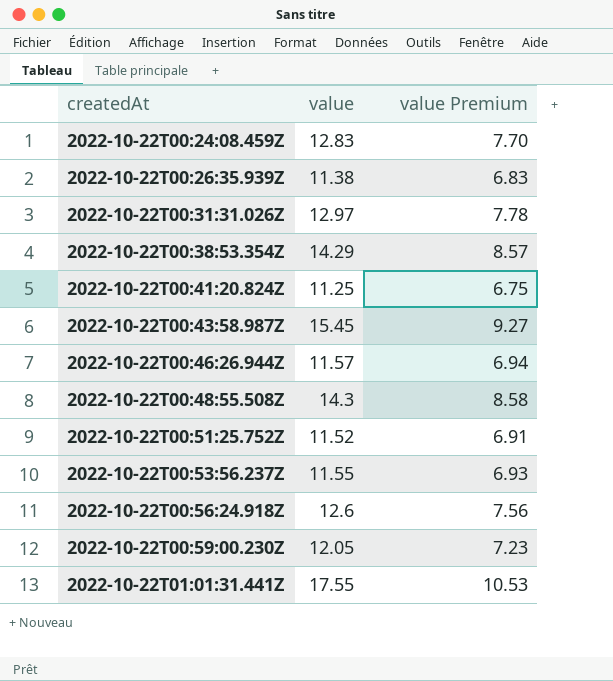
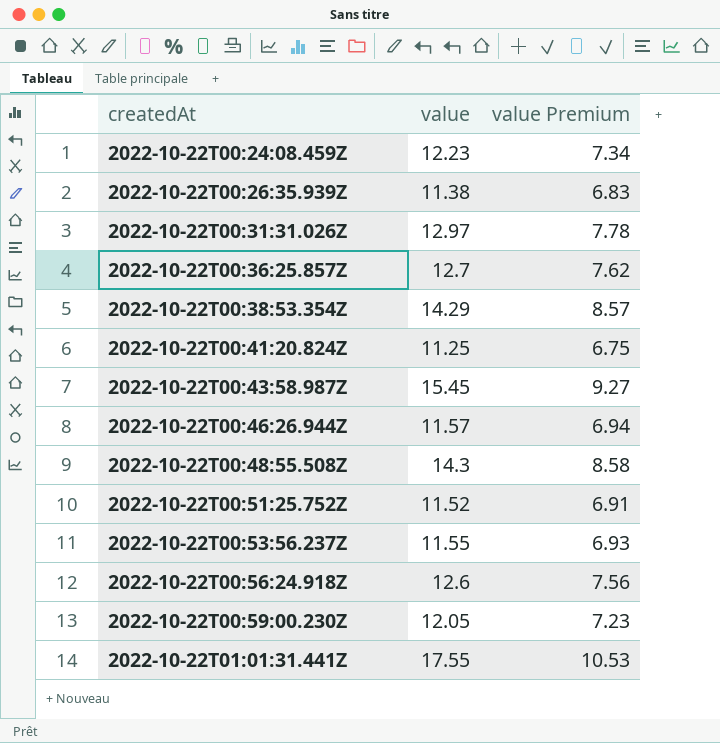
2022-10-22T00:24:08.459Z | value: 12.83 -> 12.23
2022-10-22T00:24:08.459Z | value Premium: 7.70 -> 7.34
row 2022-10-22T00:36:25.857Z: none -> 12.7 | 7.62

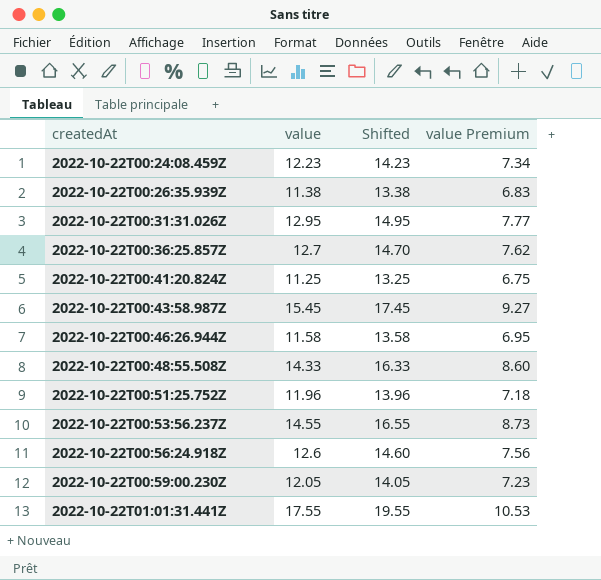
column Shifted | formula: none -> [value] + 2
row 2022-10-22T00:38:53.354Z: 14.29 | 8.57 -> none
2022-10-22T00:31:31.026Z | value: 12.97 -> 12.95
2022-10-22T00:31:31.026Z | value Premium: 7.78 -> 7.77
2022-10-22T00:46:26.944Z | value: 11.57 -> 11.58
2022-10-22T00:46:26.944Z | value Premium: 6.94 -> 6.95
2022-10-22T00:48:55.508Z | value: 14.3 -> 14.33
2022-10-22T00:48:55.508Z | value Premium: 8.58 -> 8.60
2022-10-22T00:51:25.752Z | value: 11.52 -> 11.96
2022-10-22T00:51:25.752Z | value Premium: 6.91 -> 7.18
2022-10-22T00:53:56.237Z | value: 11.55 -> 14.55
2022-10-22T00:53:56.237Z | value Premium: 6.93 -> 8.73

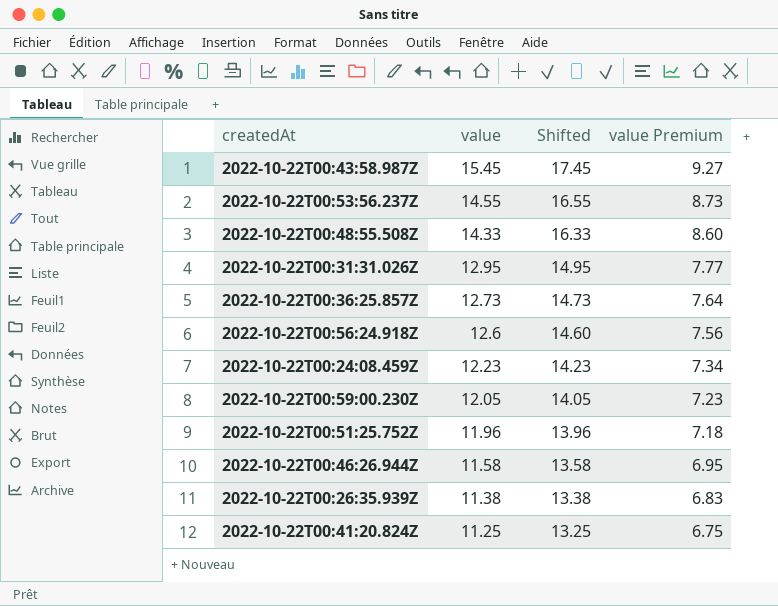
row order: createdAt ascending -> value descending
row 2022-10-22T01:01:31.441Z: 17.55 | 19.55 | 10.53 -> none
2022-10-22T00:36:25.857Z | value: 12.7 -> 12.73
2022-10-22T00:36:25.857Z | Shifted: 14.70 -> 14.73
2022-10-22T00:36:25.857Z | value Premium: 7.62 -> 7.64

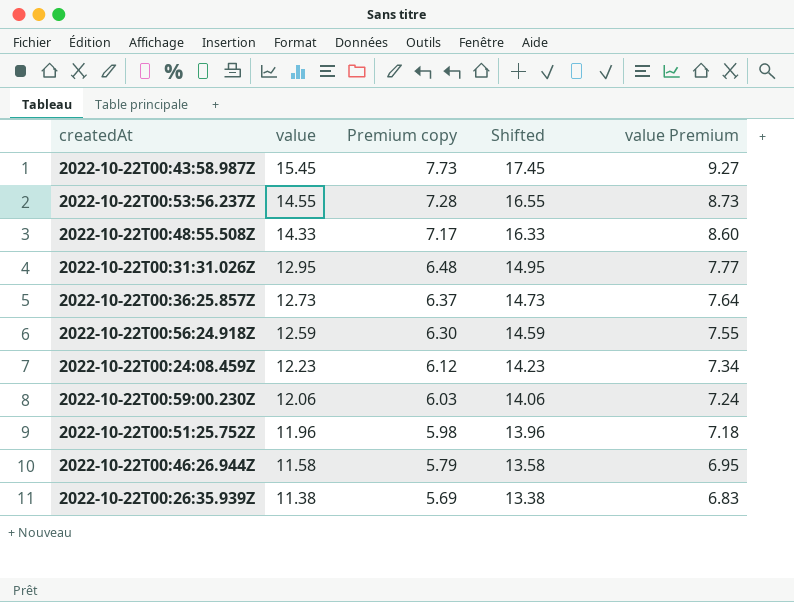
column Premium copy | formula: none -> [value] * 0.5
row 2022-10-22T00:41:20.824Z: 11.25 | 13.25 | 6.75 -> none
2022-10-22T00:56:24.918Z | value: 12.6 -> 12.59
2022-10-22T00:56:24.918Z | Shifted: 14.60 -> 14.59
2022-10-22T00:56:24.918Z | value Premium: 7.56 -> 7.55
2022-10-22T00:59:00.230Z | value: 12.05 -> 12.06
2022-10-22T00:59:00.230Z | Shifted: 14.05 -> 14.06
2022-10-22T00:59:00.230Z | value Premium: 7.23 -> 7.24

